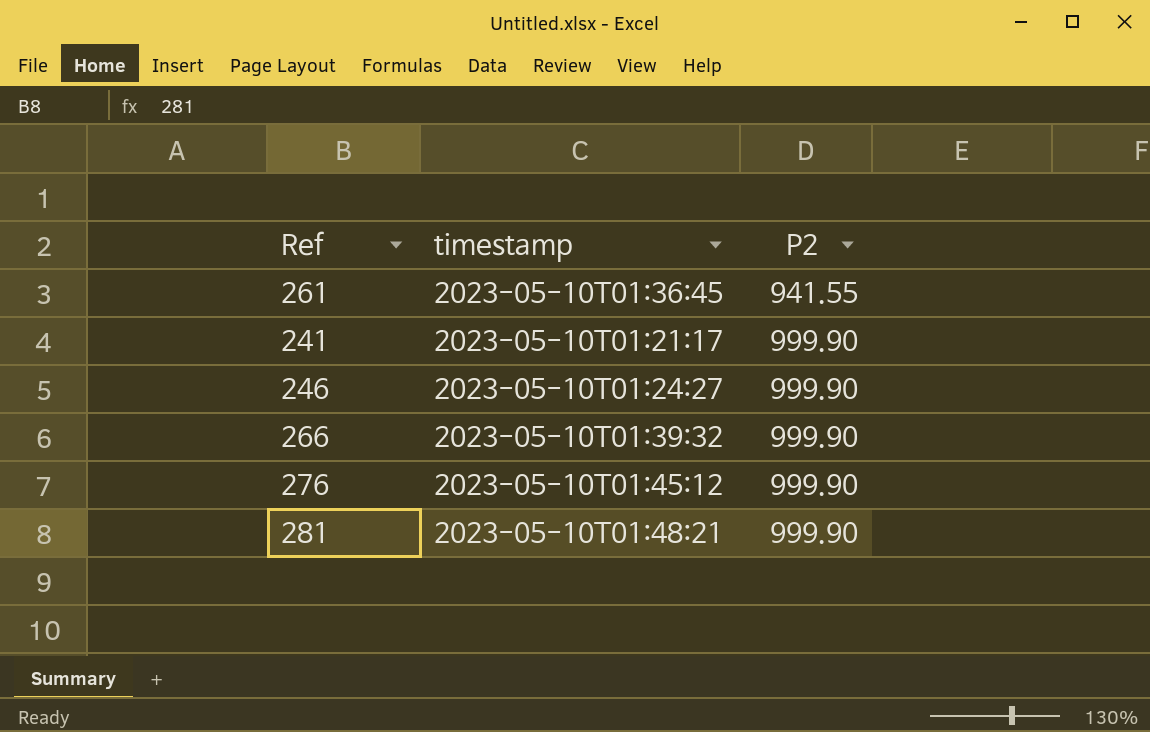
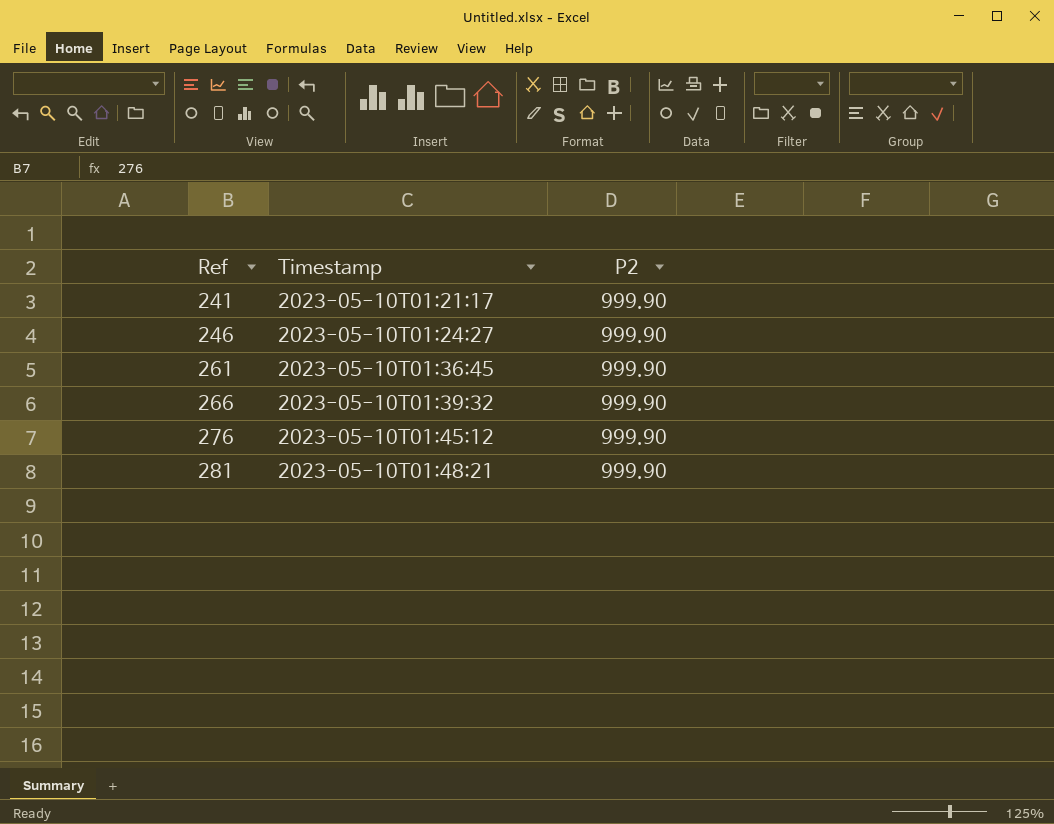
row order: P2 ascending -> Ref ascending
column name: timestamp -> Timestamp
261 | P2: 941.55 -> 999.90

